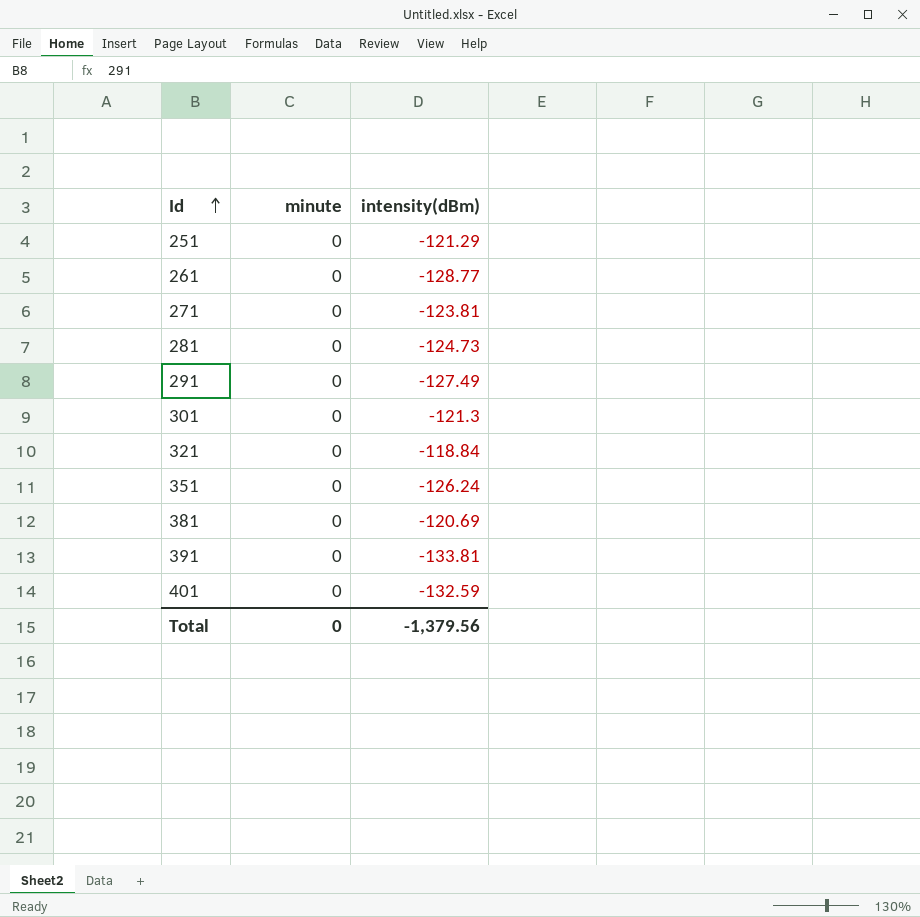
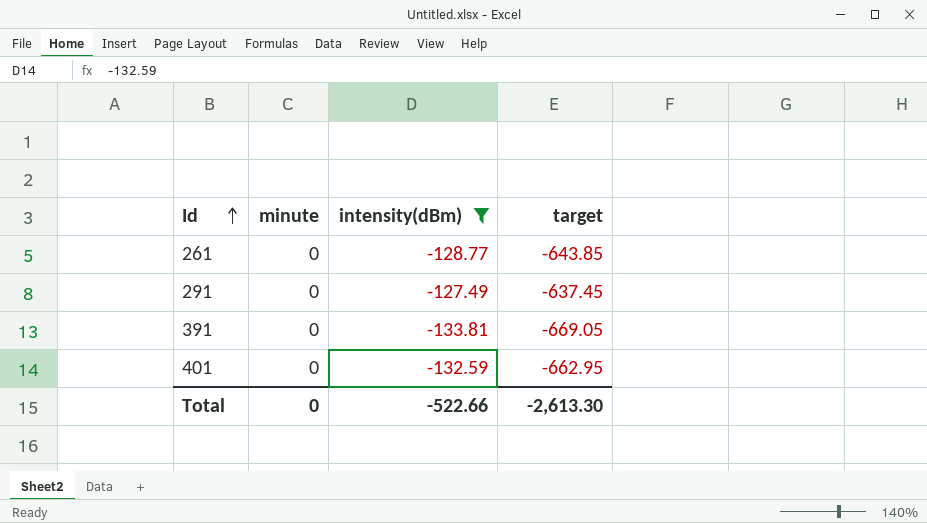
filter: none -> intensity(dBm) <= -127.49
column target | formula: none -> [intensity(dBm)] * 5
Total | intensity(dBm): -1,379.56 -> -522.66

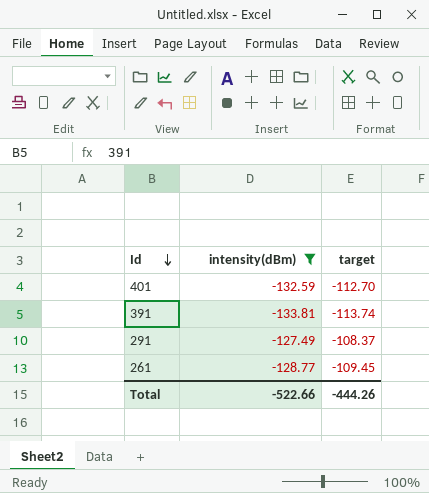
row order: Id ascending -> Id descending
column minute | position: 2 -> none
column target | formula: [intensity(dBm)] * 5 -> [intensity(dBm)] * 0.85
Total | target: -2,613.30 -> -444.26

